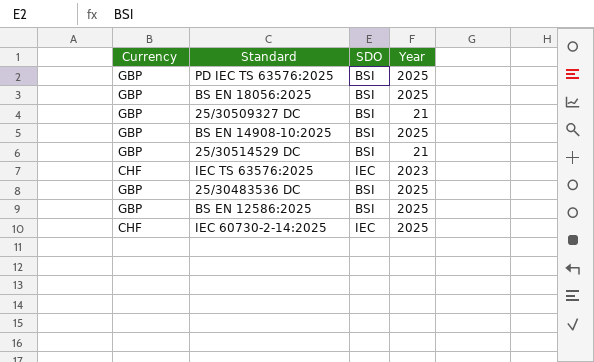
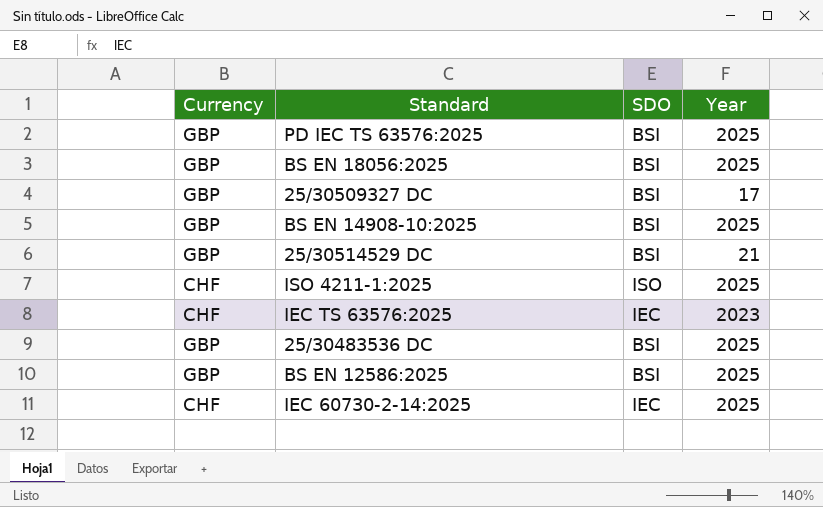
25/30509327 DC | Year: 21 -> 17
row ISO 4211-1:2025: none -> CHF | ISO | 2025

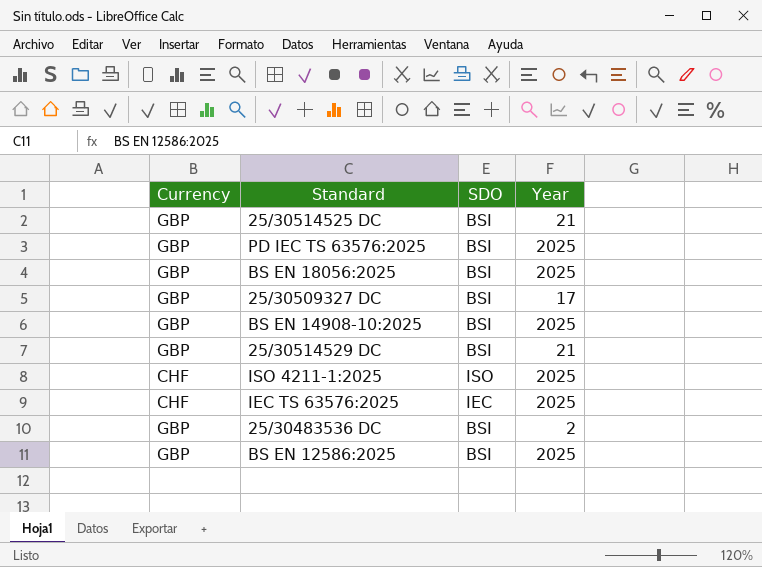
row IEC 60730-2-14:2025: CHF | IEC | 2025 -> none
row 25/30514525 DC: none -> GBP | BSI | 21
IEC TS 63576:2025 | Year: 2023 -> 2025
25/30483536 DC | Year: 2025 -> 2

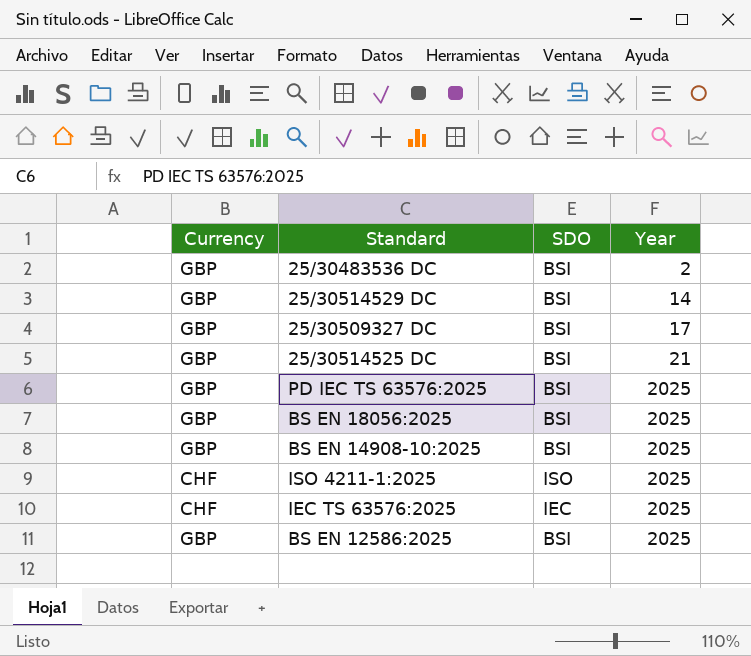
row order: none -> Year ascending
25/30514529 DC | Year: 21 -> 14

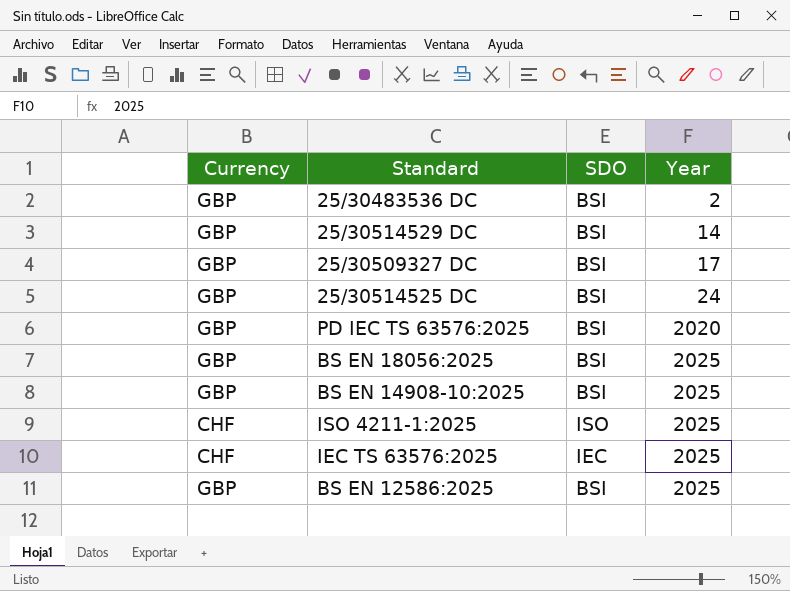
25/30514525 DC | Year: 21 -> 24
PD IEC TS 63576:2025 | Year: 2025 -> 2020

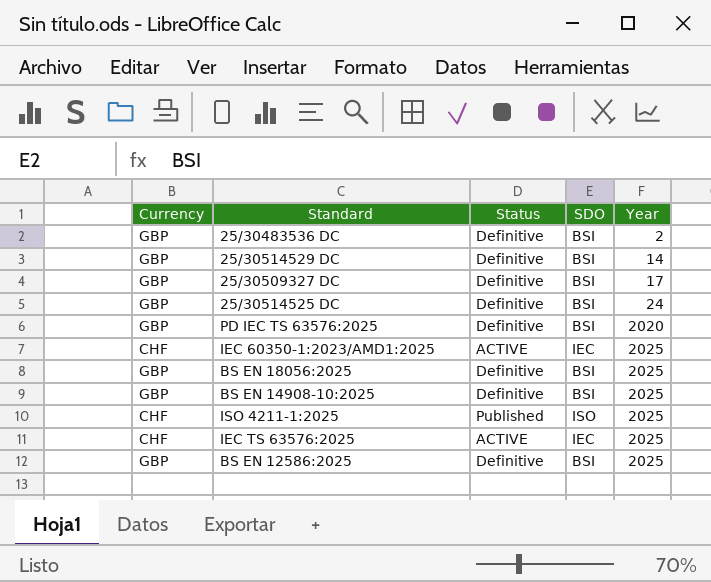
column Status | position: none -> 3
row IEC 60350-1:2023/AMD1:2025: none -> CHF | ACTIVE | IEC | 2025

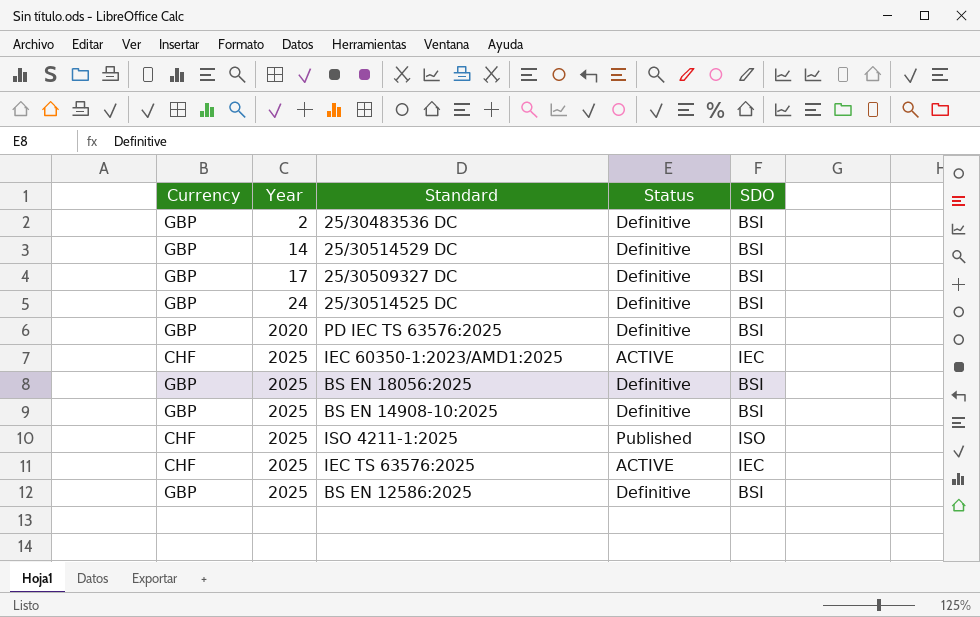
column Year | position: 5 -> 2

